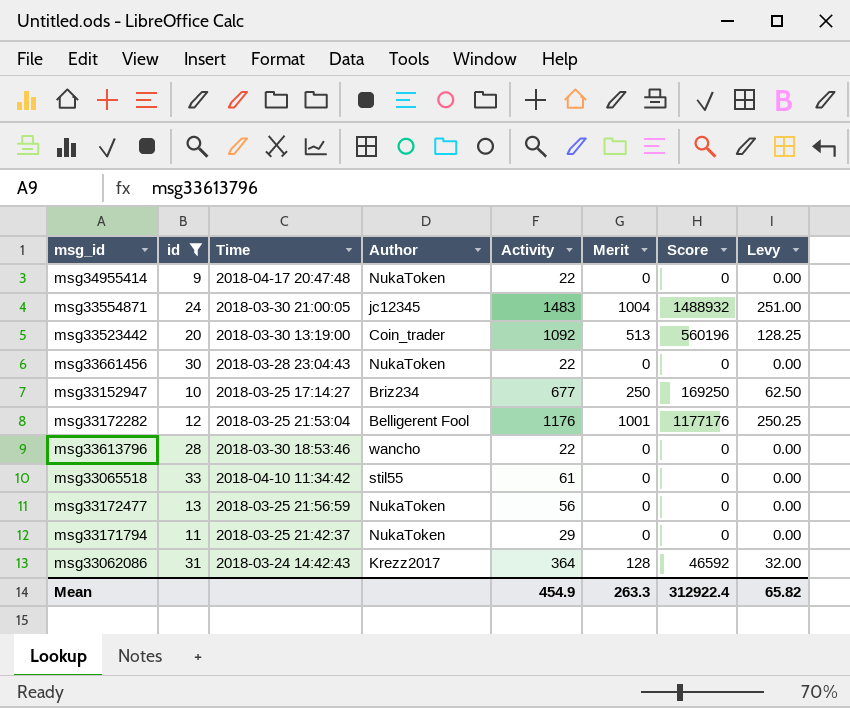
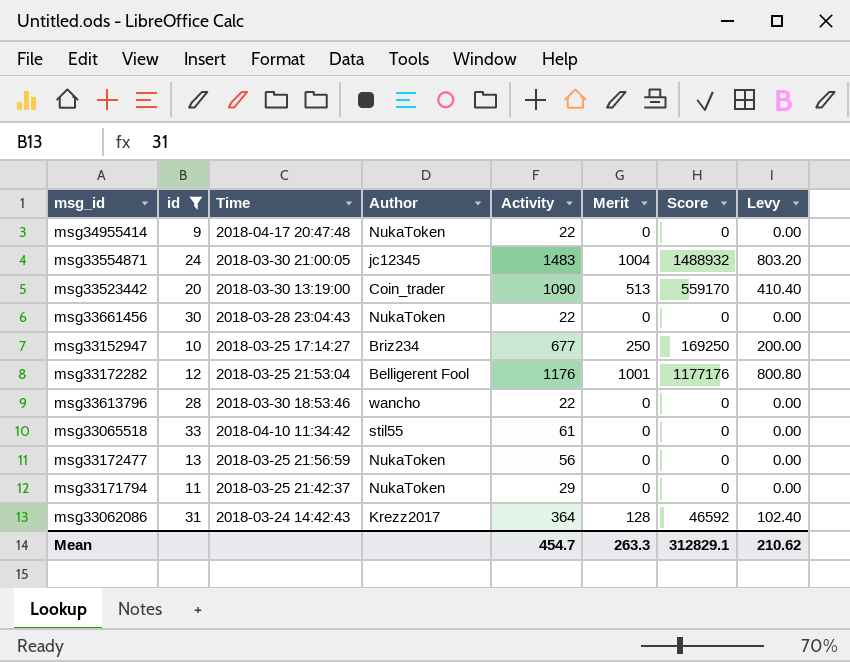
column Levy | formula: [Merit] * 0.25 -> [Merit] * 0.8
msg33523442 | Activity: 1092 -> 1090
msg33523442 | Score: 560196 -> 559170
Mean | Activity: 454.9 -> 454.7
Mean | Score: 312922.4 -> 312829.1
Mean | Levy: 65.82 -> 210.62

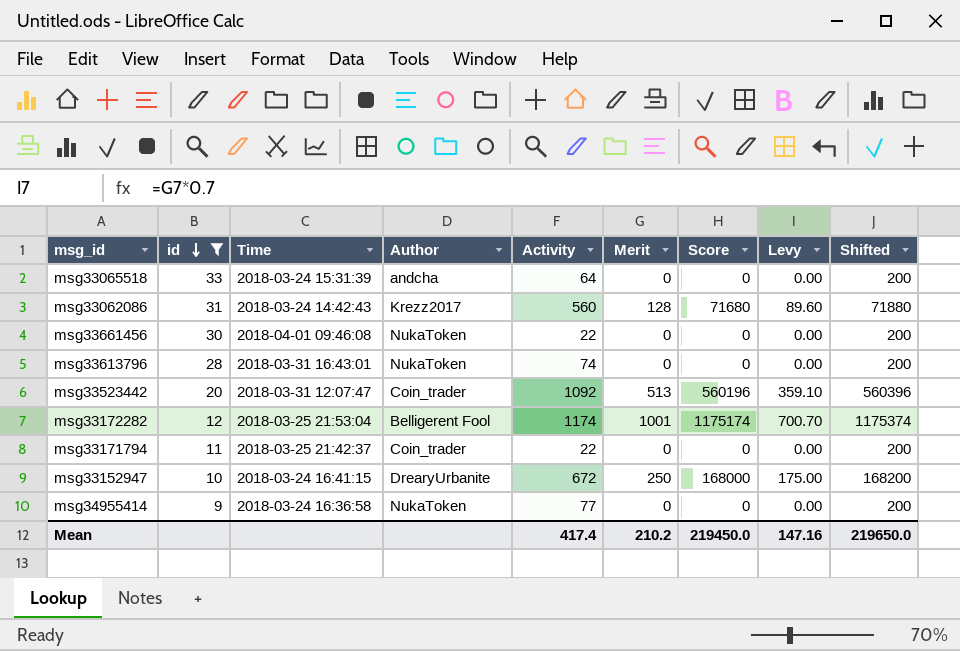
row order: none -> id descending
column Levy | formula: [Merit] * 0.8 -> [Merit] * 0.7
column Shifted | formula: none -> [Score] + 200
row msg33554871: 24 | 2018-03-30 21:00:05 | jc12345 | 1483 | 1004 | 1488932 | 803.20 -> none
row msg33172477: 13 | 2018-03-25 21:56:59 | NukaToken | 56 | 0 | 0 | 0.00 -> none
msg33065518 | Time: 2018-04-10 11:34:42 -> 2018-03-24 15:31:39
msg33065518 | Author: stil55 -> andcha
msg33065518 | Activity: 61 -> 64
msg33062086 | Activity: 364 -> 560
msg33062086 | Score: 46592 -> 71680
msg33661456 | Time: 2018-03-28 23:04:43 -> 2018-04-01 09:46:08
msg33613796 | Time: 2018-03-30 18:53:46 -> 2018-03-31 16:43:01
msg33613796 | Author: wancho -> NukaToken
msg33613796 | Activity: 22 -> 74
msg33523442 | Time: 2018-03-30 13:19:00 -> 2018-03-31 12:07:47
msg33523442 | Activity: 1090 -> 1092
msg33523442 | Score: 559170 -> 560196
msg33172282 | Activity: 1176 -> 1174
msg33172282 | Score: 1177176 -> 1175174
msg33171794 | Author: NukaToken -> Coin_trader
msg33171794 | Activity: 29 -> 22
msg33152947 | Time: 2018-03-25 17:14:27 -> 2018-03-24 16:41:15
msg33152947 | Author: Briz234 -> DrearyUrbanite
msg33152947 | Activity: 677 -> 672
msg33152947 | Score: 169250 -> 168000
msg34955414 | Time: 2018-04-17 20:47:48 -> 2018-03-24 16:36:58
msg34955414 | Activity: 22 -> 77
Mean | Activity: 454.7 -> 417.4
Mean | Merit: 263.3 -> 210.2
Mean | Score: 312829.1 -> 219450.0
Mean | Levy: 210.62 -> 147.16

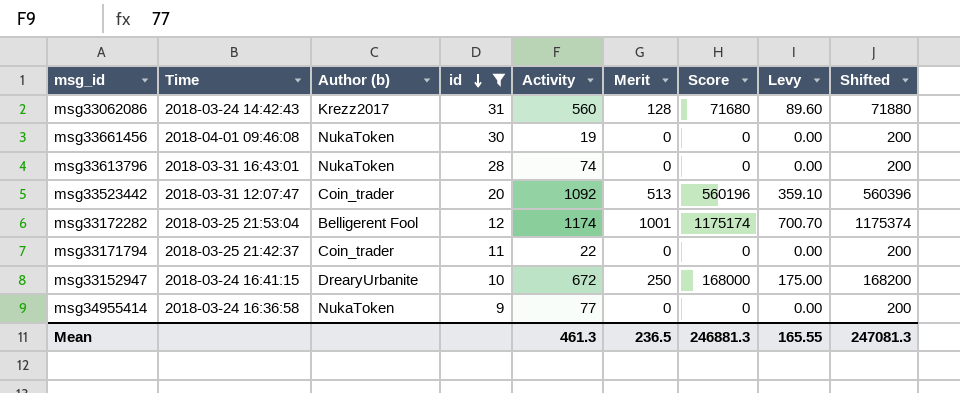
column name: Author -> Author (b)
column id | position: 2 -> 4
row msg33065518: 33 | 2018-03-24 15:31:39 | andcha | 64 | 0 | 0 | 0.00 | 200 -> none
msg33661456 | Activity: 22 -> 19
Mean | Activity: 417.4 -> 461.3
Mean | Merit: 210.2 -> 236.5
Mean | Score: 219450.0 -> 246881.3
Mean | Levy: 147.16 -> 165.55
Mean | Shifted: 219650.0 -> 247081.3

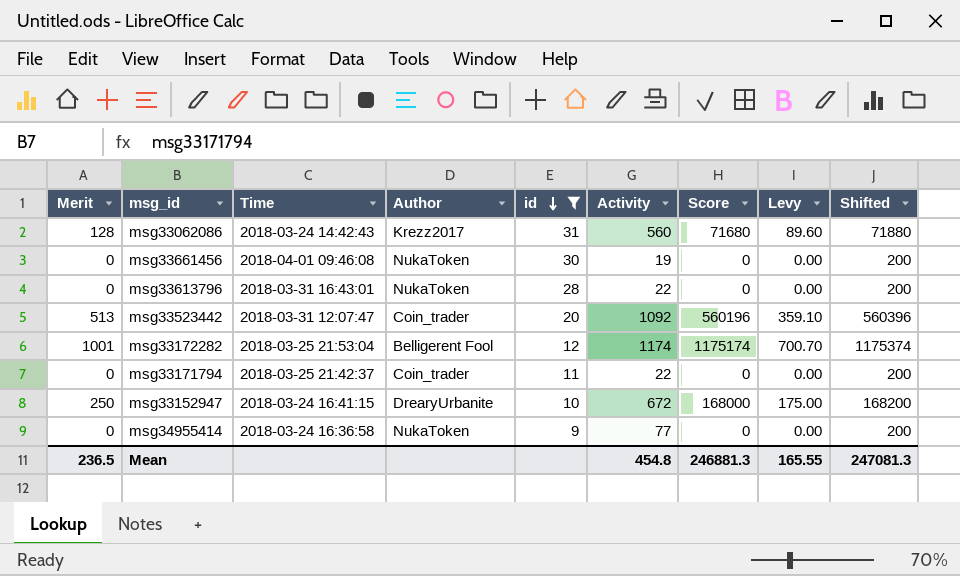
column Merit | position: 6 -> 1
column name: Author (b) -> Author
msg33613796 | Activity: 74 -> 22
Mean | Activity: 461.3 -> 454.8

